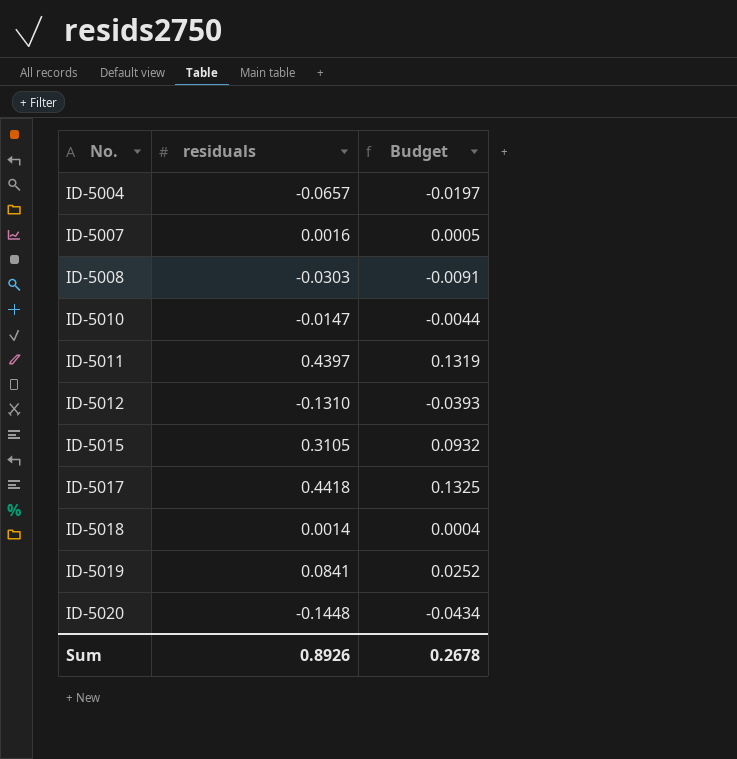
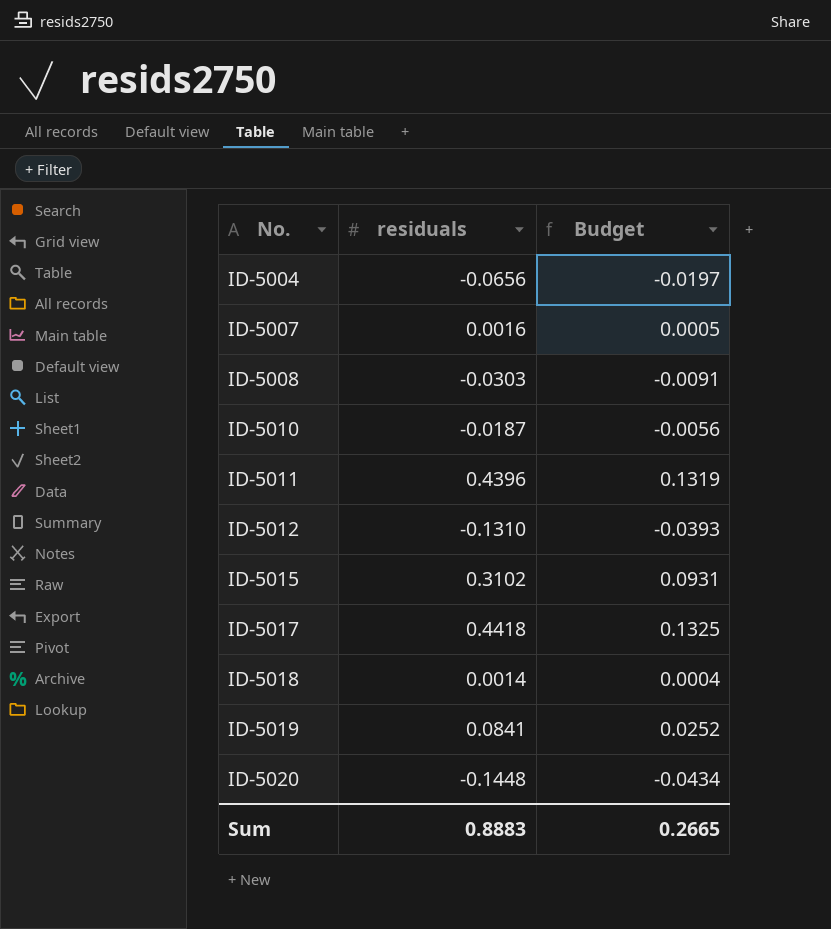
ID-5004 | residuals: -0.0657 -> -0.0656
ID-5010 | residuals: -0.0147 -> -0.0187
ID-5010 | Budget: -0.0044 -> -0.0056
ID-5011 | residuals: 0.4397 -> 0.4396
ID-5015 | residuals: 0.3105 -> 0.3102
ID-5015 | Budget: 0.0932 -> 0.0931
Sum | residuals: 0.8926 -> 0.8883
Sum | Budget: 0.2678 -> 0.2665

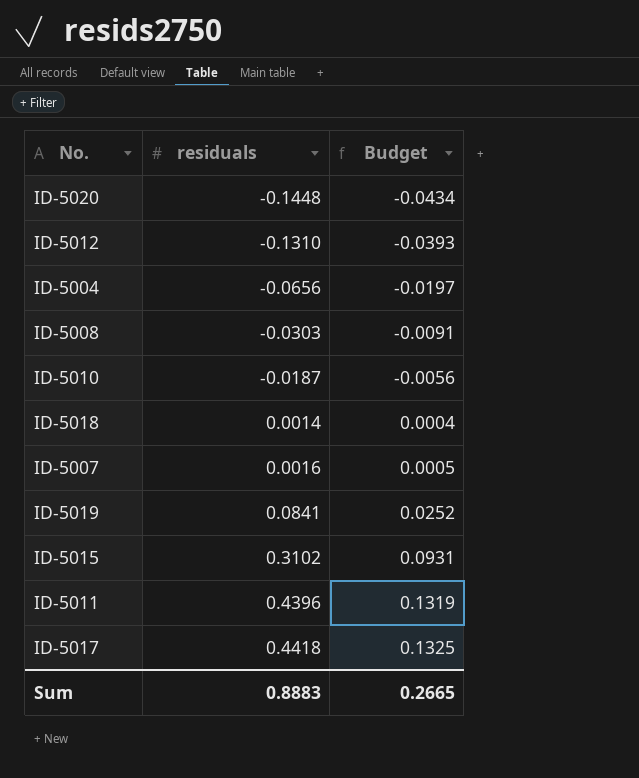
row order: No. ascending -> residuals ascending

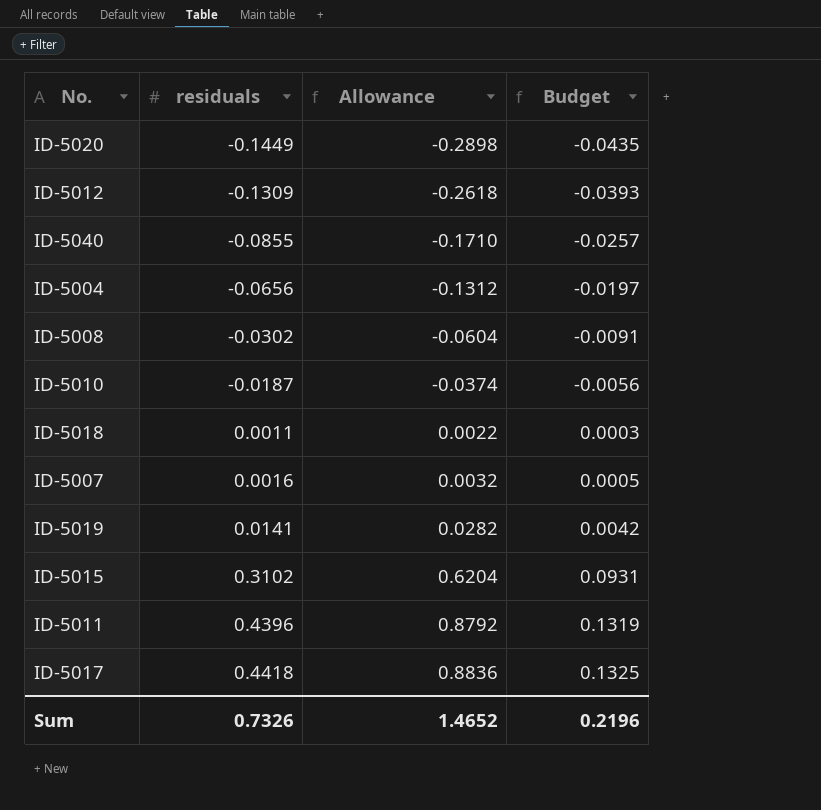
column Allowance | formula: none -> [residuals] * 2
ID-5020 | residuals: -0.1448 -> -0.1449
ID-5020 | Budget: -0.0434 -> -0.0435
ID-5012 | residuals: -0.1310 -> -0.1309
row ID-5040: none -> -0.0855 | -0.1710 | -0.0257
ID-5008 | residuals: -0.0303 -> -0.0302
ID-5018 | residuals: 0.0014 -> 0.0011
ID-5018 | Budget: 0.0004 -> 0.0003
ID-5019 | residuals: 0.0841 -> 0.0141
ID-5019 | Budget: 0.0252 -> 0.0042
Sum | residuals: 0.8883 -> 0.7326
Sum | Budget: 0.2665 -> 0.2196

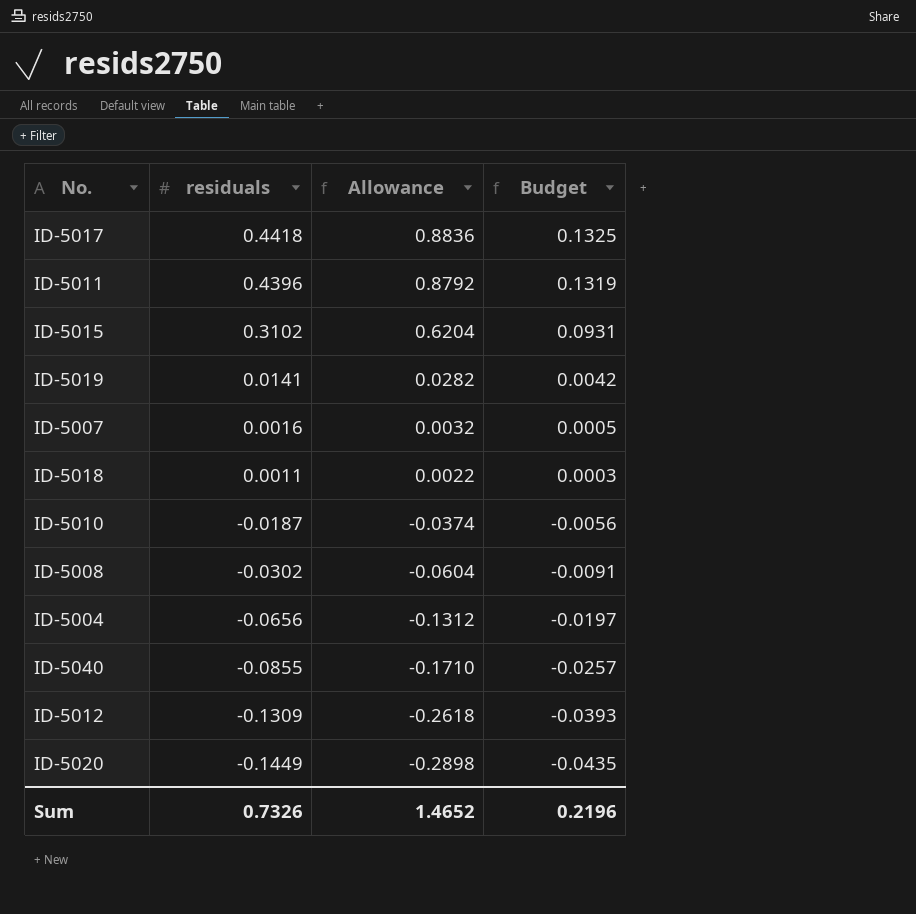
row order: residuals ascending -> residuals descending

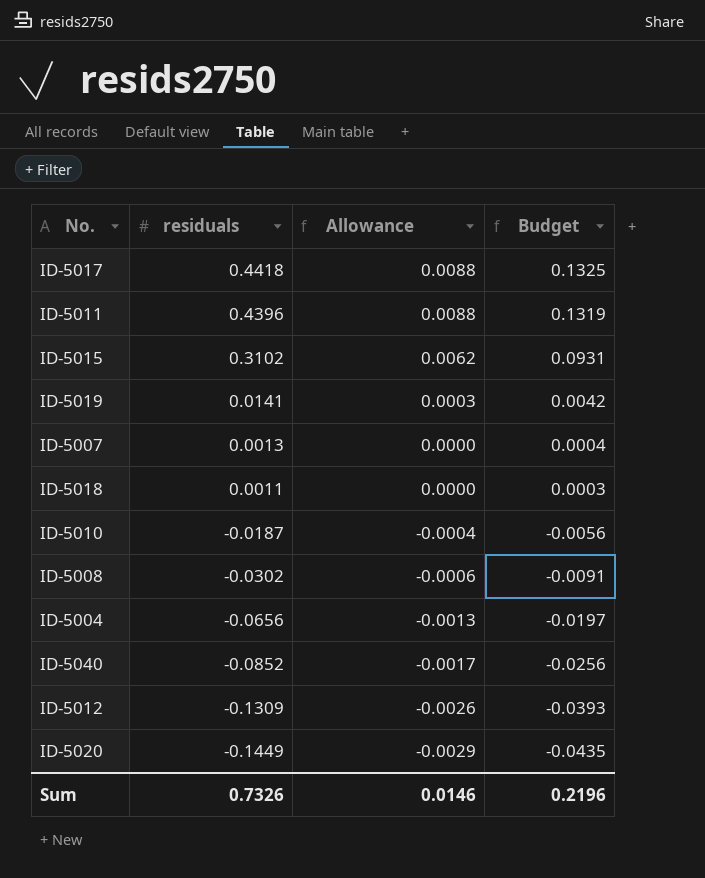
column Allowance | formula: [residuals] * 2 -> [residuals] * 0.02
ID-5007 | residuals: 0.0016 -> 0.0013
ID-5007 | Budget: 0.0005 -> 0.0004
ID-5040 | residuals: -0.0855 -> -0.0852
ID-5040 | Budget: -0.0257 -> -0.0256
Sum | Allowance: 1.4652 -> 0.0146

